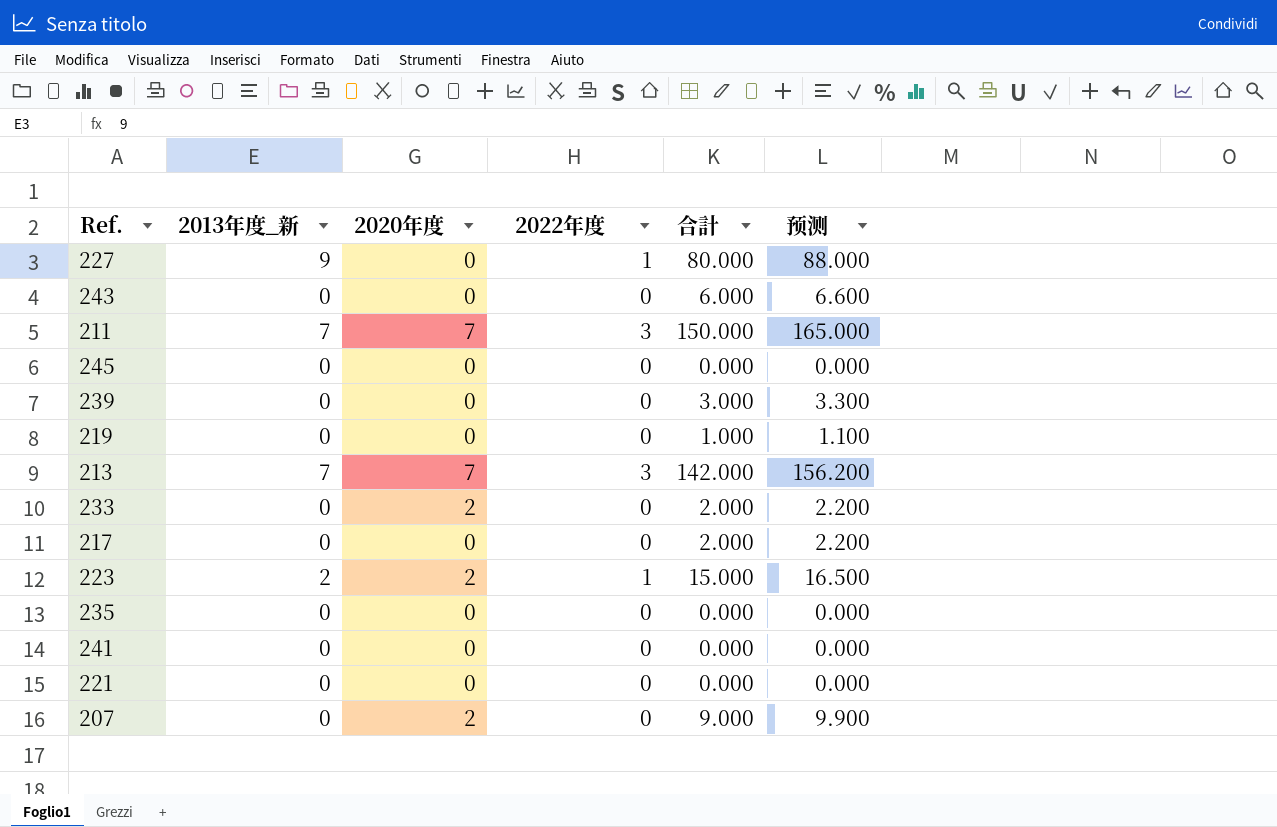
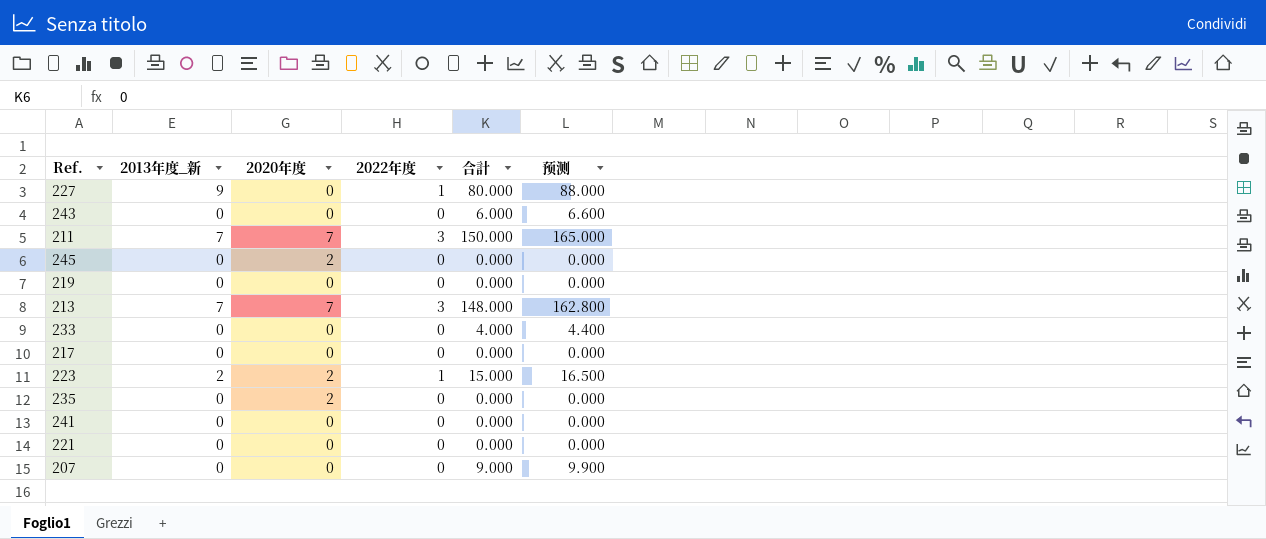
row 239: 0 | 0 | 0 | 3.000 | 3.300 -> none
245 | 2020年度: 0 -> 2
219 | 合計: 1.000 -> 0.000
219 | 预测: 1.100 -> 0.000
213 | 合計: 142.000 -> 148.000
213 | 预测: 156.200 -> 162.800
233 | 2020年度: 2 -> 0
233 | 合計: 2.000 -> 4.000
233 | 预测: 2.200 -> 4.400
217 | 合計: 2.000 -> 0.000
217 | 预测: 2.200 -> 0.000
235 | 2020年度: 0 -> 2
207 | 2020年度: 2 -> 0

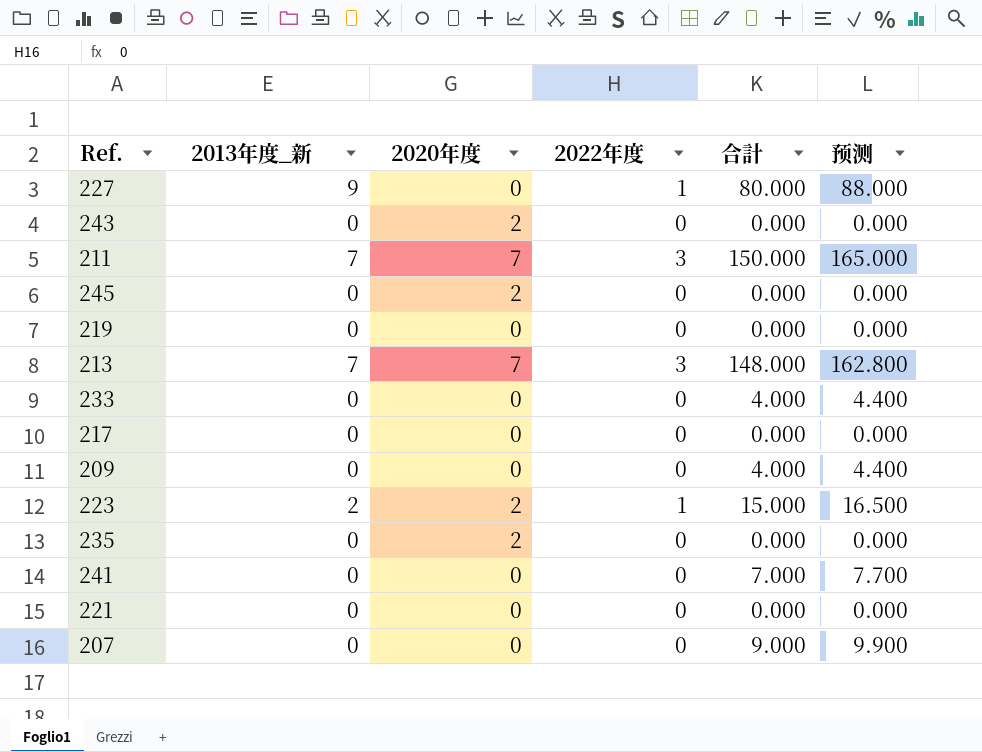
243 | 2020年度: 0 -> 2
243 | 合計: 6.000 -> 0.000
243 | 预测: 6.600 -> 0.000
row 209: none -> 0 | 0 | 0 | 4.000 | 4.400
241 | 合計: 0.000 -> 7.000
241 | 预测: 0.000 -> 7.700

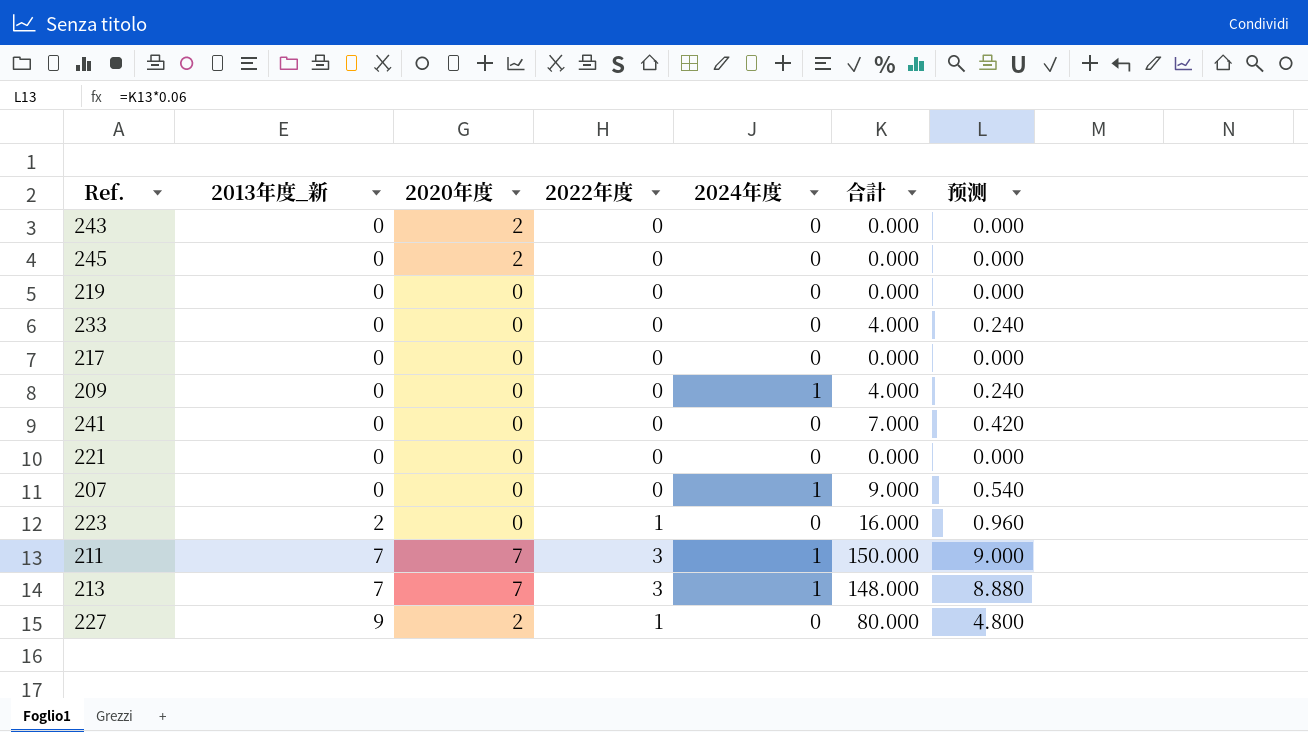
row order: none -> 2013年度_新 ascending
column 2024年度 | position: none -> 5
column 预测 | formula: [合計] * 1.1 -> [合計] * 0.06
row 235: 0 | 2 | 0 | 0.000 | 0.000 -> none
223 | 2020年度: 2 -> 0
223 | 合計: 15.000 -> 16.000
227 | 2020年度: 0 -> 2

